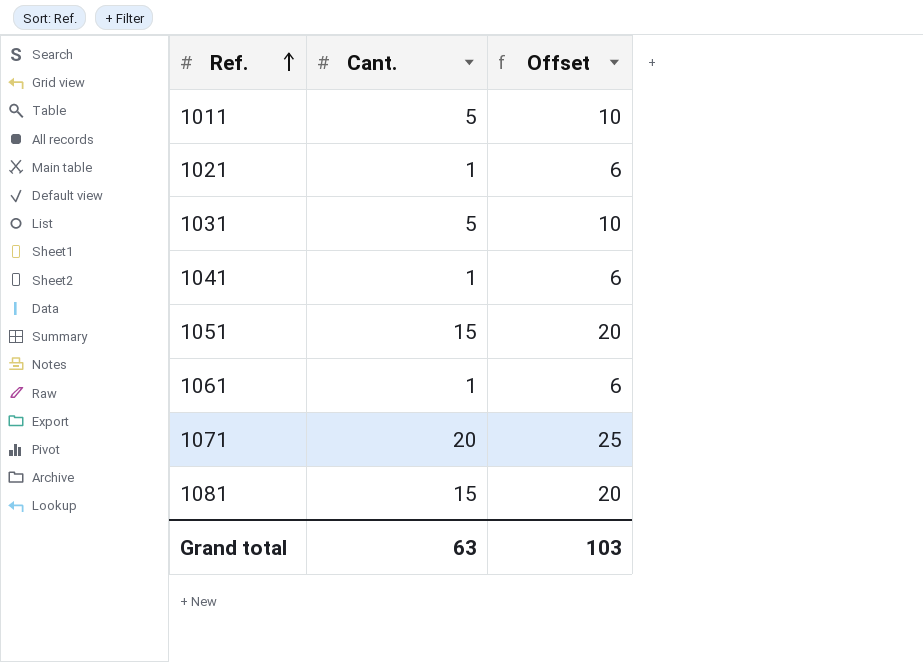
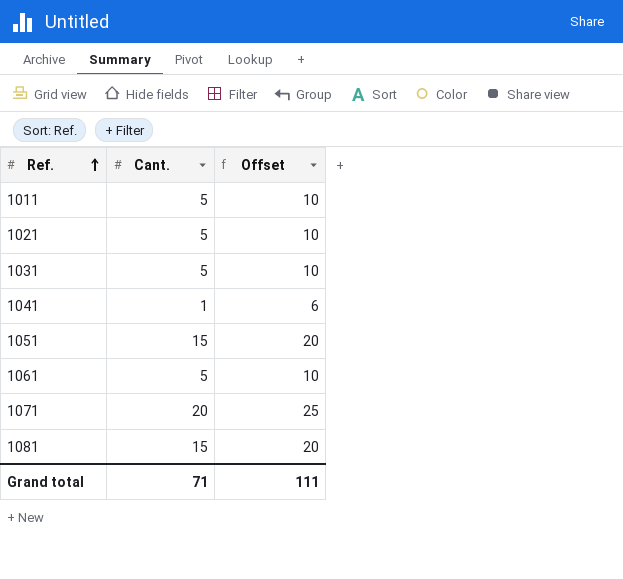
1021 | Cant.: 1 -> 5
1021 | Offset: 6 -> 10
1061 | Cant.: 1 -> 5
1061 | Offset: 6 -> 10
Grand total | Cant.: 63 -> 71
Grand total | Offset: 103 -> 111

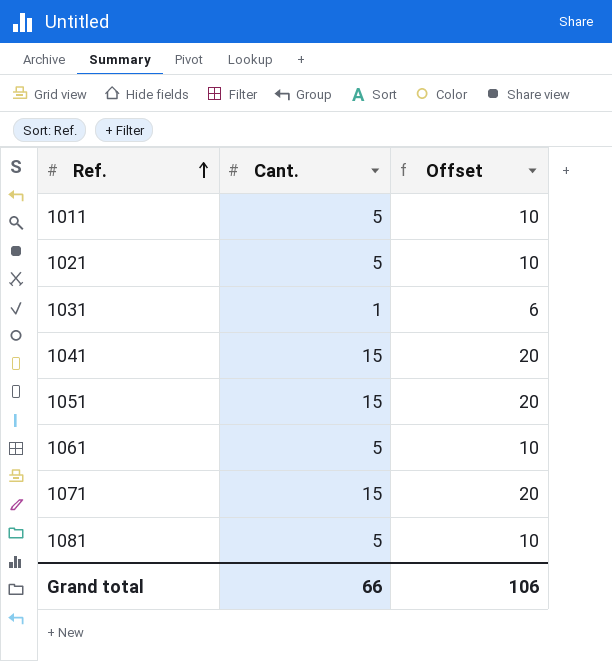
1031 | Cant.: 5 -> 1
1031 | Offset: 10 -> 6
1041 | Cant.: 1 -> 15
1041 | Offset: 6 -> 20
1071 | Cant.: 20 -> 15
1071 | Offset: 25 -> 20
1081 | Cant.: 15 -> 5
1081 | Offset: 20 -> 10
Grand total | Cant.: 71 -> 66
Grand total | Offset: 111 -> 106

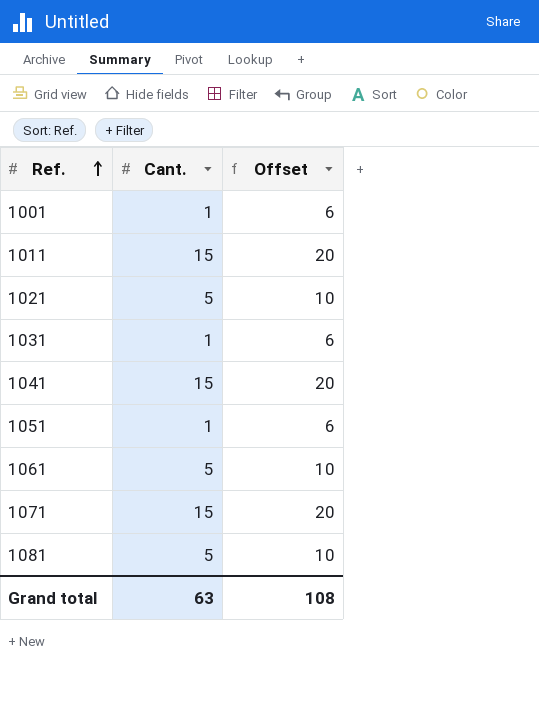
row 1001: none -> 1 | 6
1011 | Cant.: 5 -> 15
1011 | Offset: 10 -> 20
1051 | Cant.: 15 -> 1
1051 | Offset: 20 -> 6
Grand total | Cant.: 66 -> 63
Grand total | Offset: 106 -> 108

